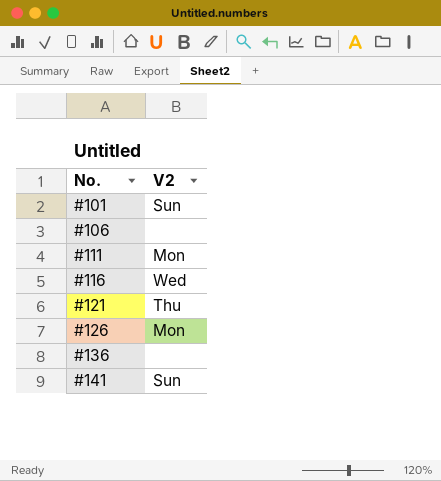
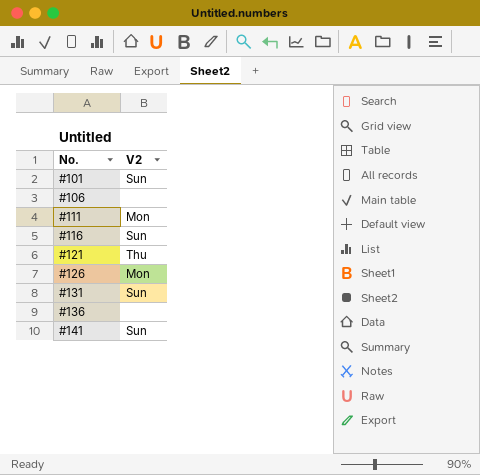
#116 | V2: Wed -> Sun
row #131: none -> Sun

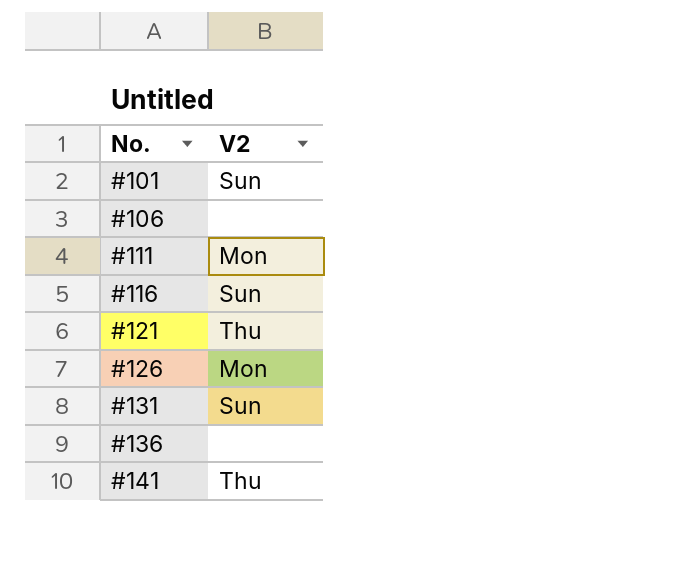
#141 | V2: Sun -> Thu

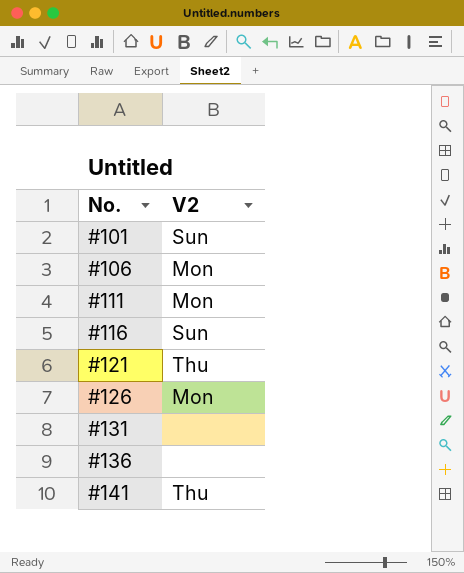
#106 | V2: none -> Mon
#131 | V2: Sun -> none

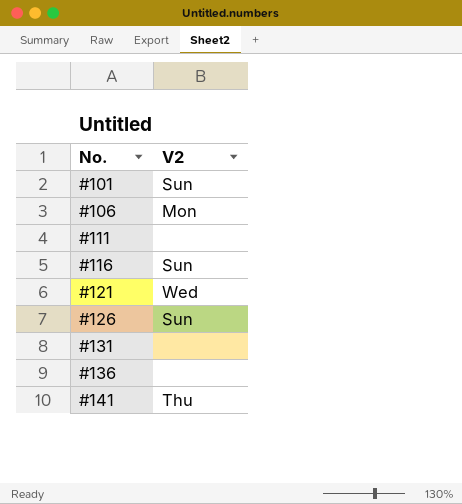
#111 | V2: Mon -> none
#121 | V2: Thu -> Wed
#126 | V2: Mon -> Sun

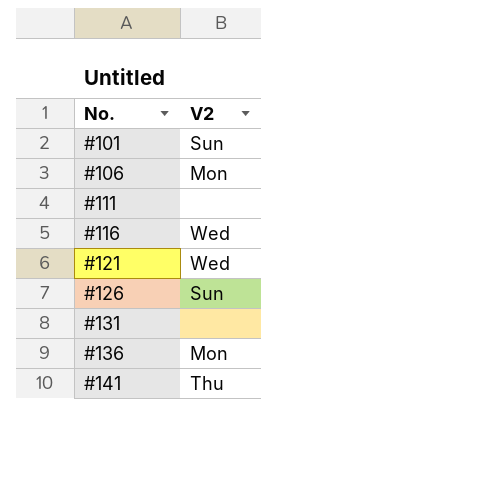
#116 | V2: Sun -> Wed
#136 | V2: none -> Mon

